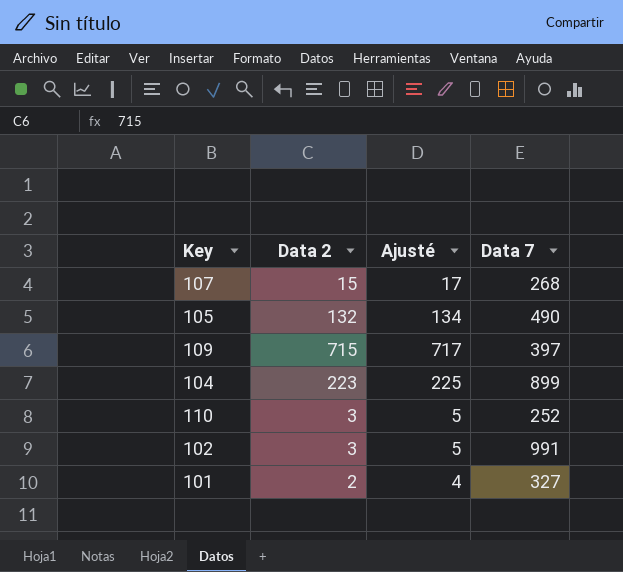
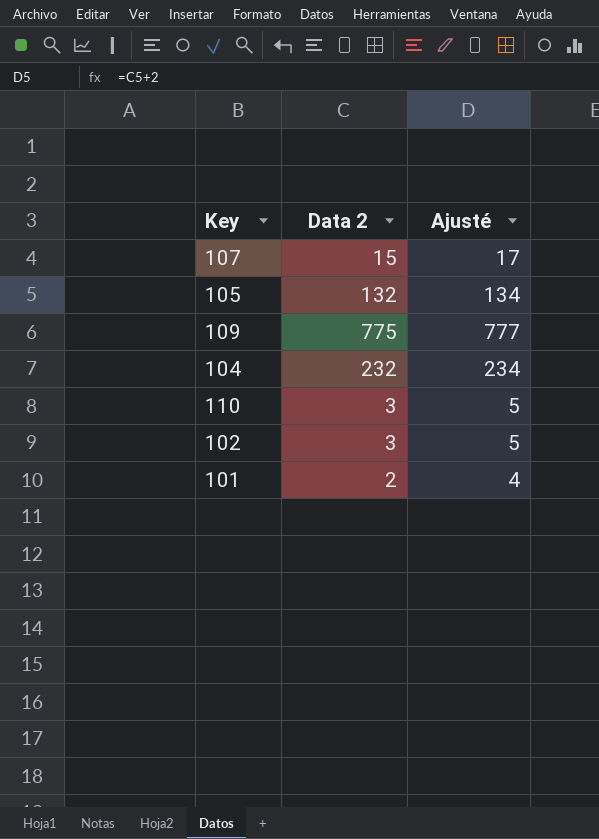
column Data 7 | position: 4 -> none
109 | Data 2: 715 -> 775
109 | Ajusté: 717 -> 777
104 | Data 2: 223 -> 232
104 | Ajusté: 225 -> 234

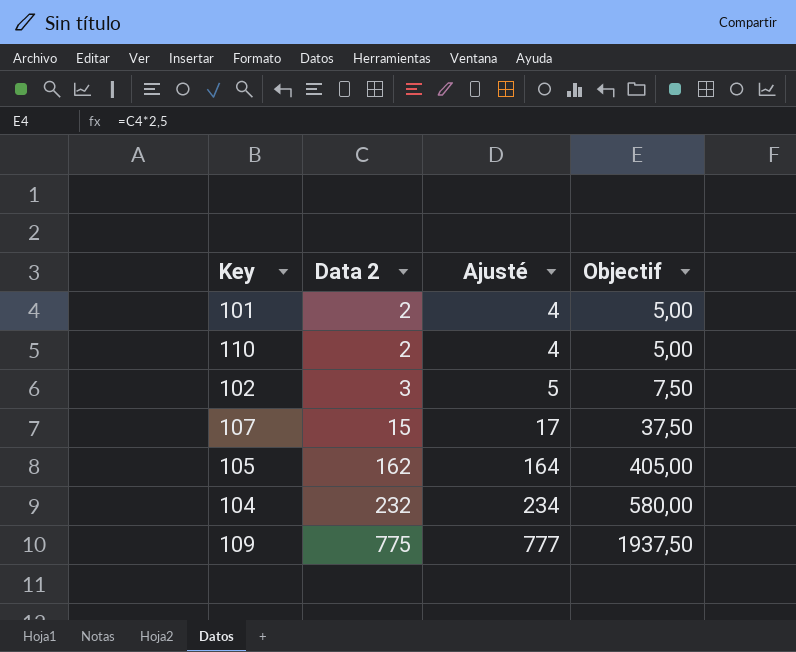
row order: none -> Data 2 ascending
column Objectif | formula: none -> [Data 2] * 2,5
110 | Data 2: 3 -> 2
110 | Ajusté: 5 -> 4
105 | Data 2: 132 -> 162
105 | Ajusté: 134 -> 164

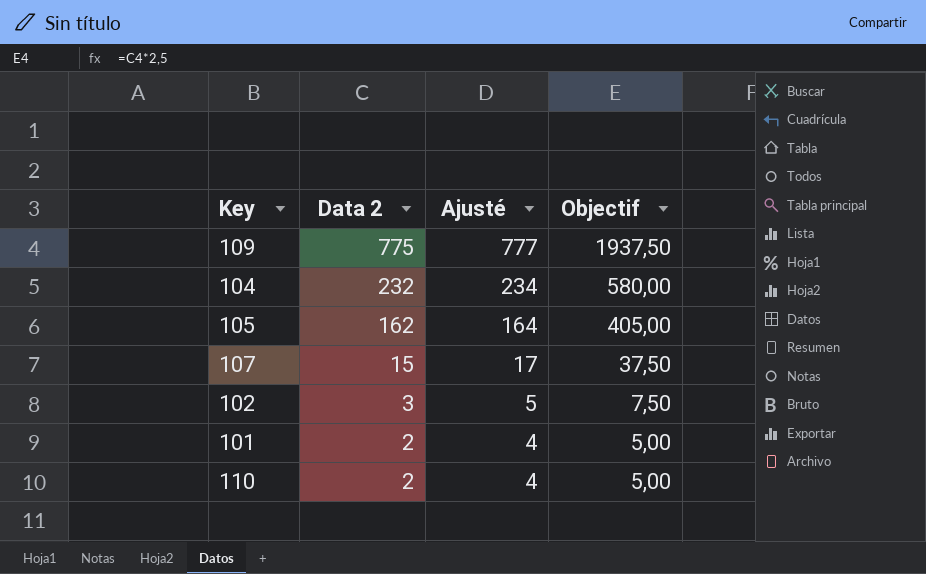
row order: Data 2 ascending -> Data 2 descending

